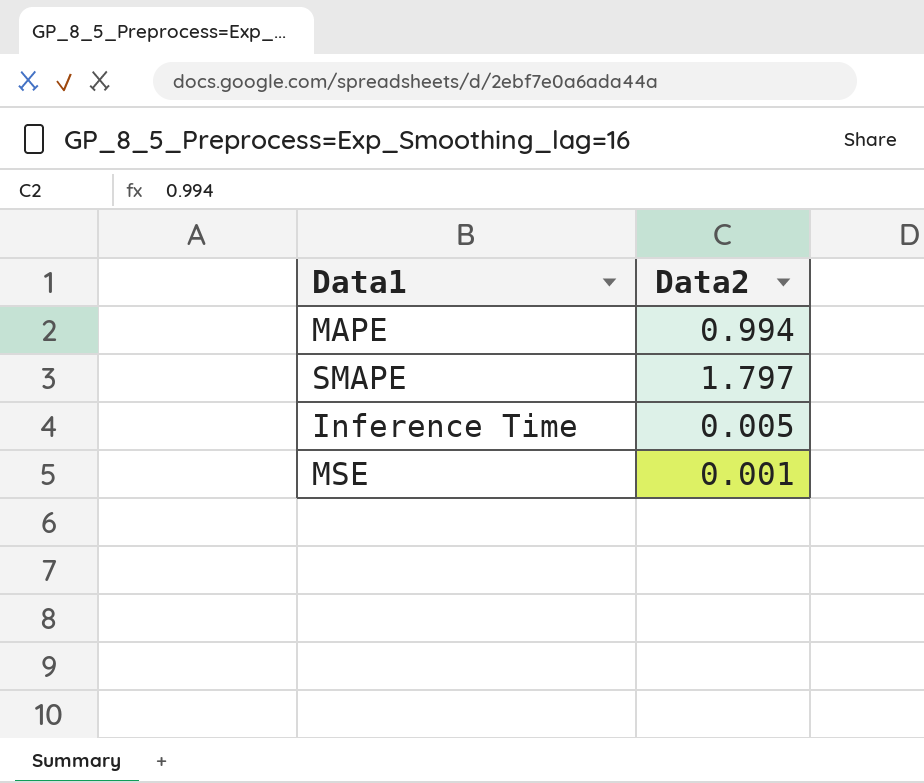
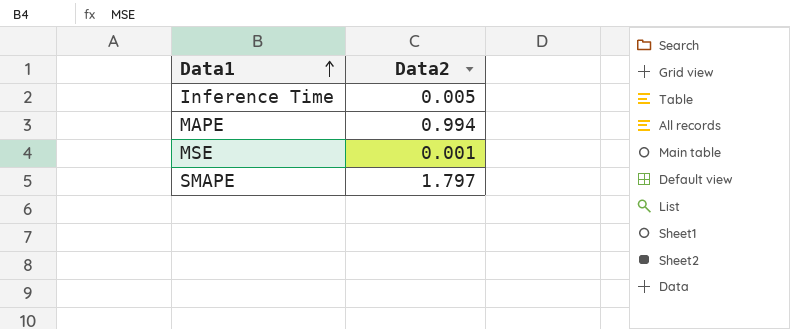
row order: none -> Data1 ascending

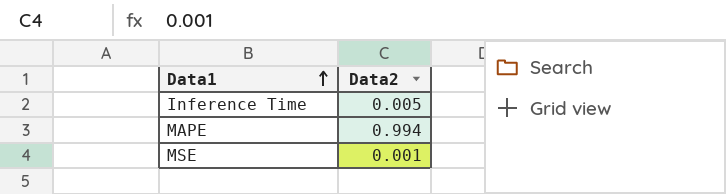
row SMAPE: 1.797 -> none

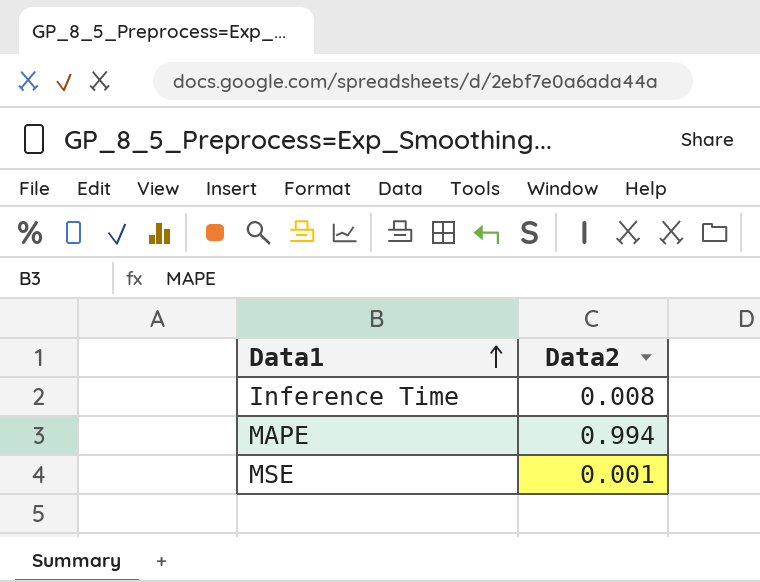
Inference Time | Data2: 0.005 -> 0.008

